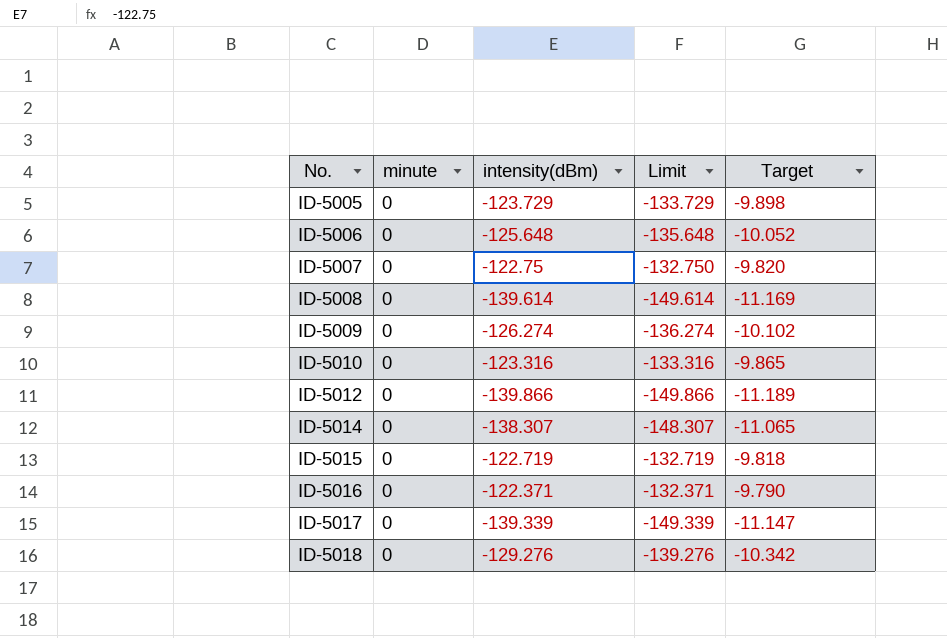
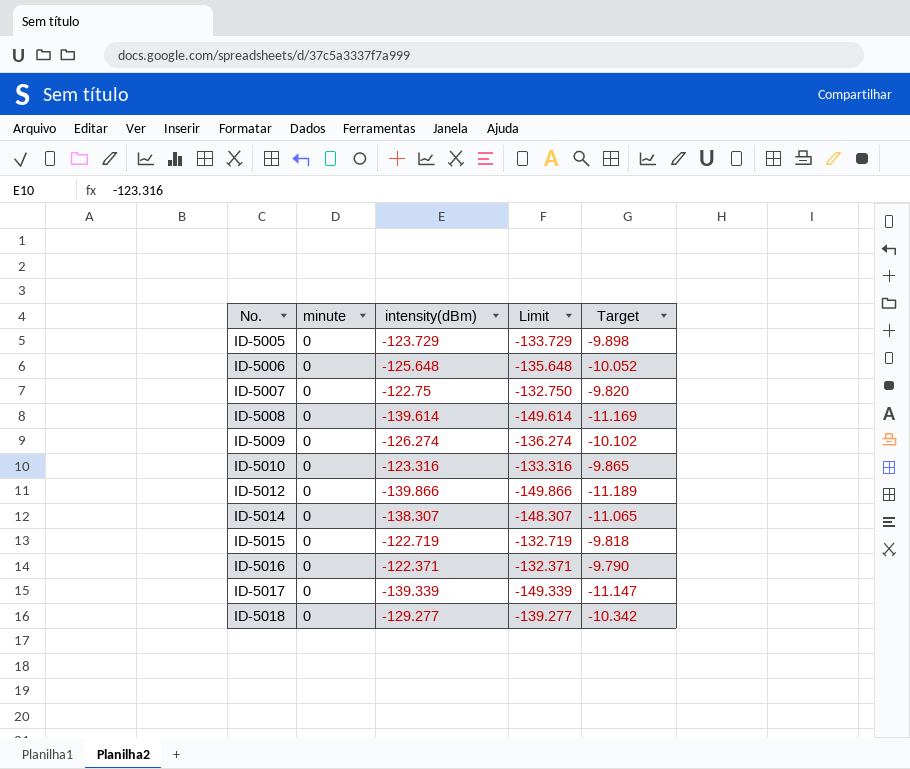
ID-5018 | intensity(dBm): -129.276 -> -129.277
ID-5018 | Limit: -139.276 -> -139.277

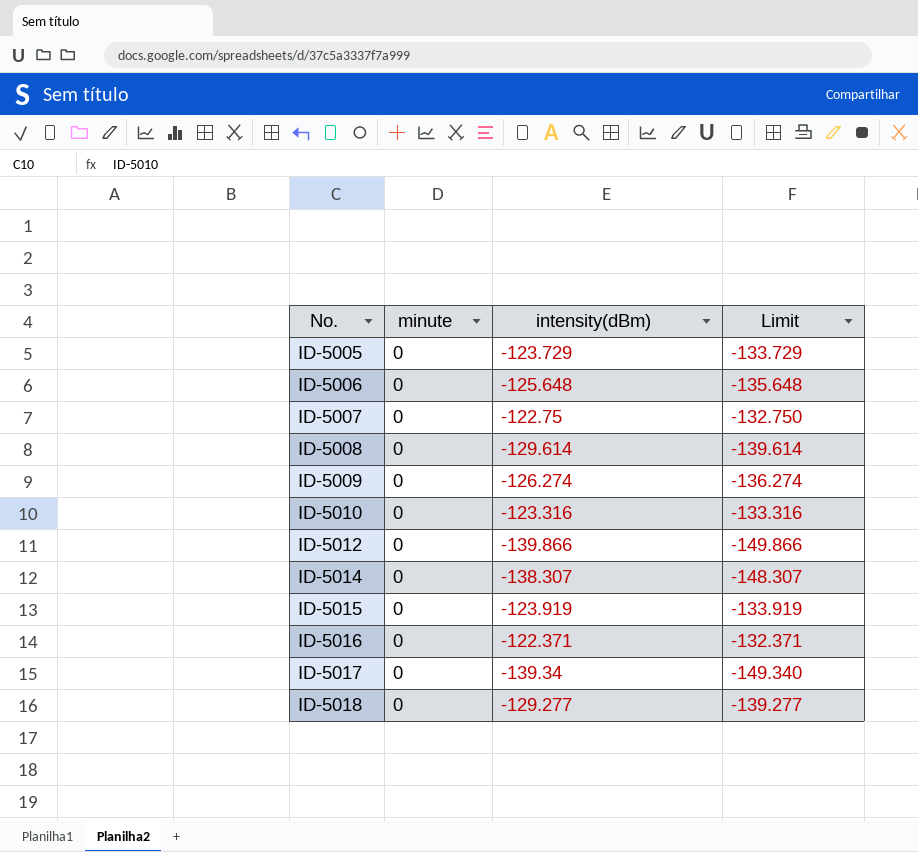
column Target | formula: [intensity(dBm)] * 0.08 -> none
ID-5008 | intensity(dBm): -139.614 -> -129.614
ID-5008 | Limit: -149.614 -> -139.614
ID-5015 | intensity(dBm): -122.719 -> -123.919
ID-5015 | Limit: -132.719 -> -133.919
ID-5017 | intensity(dBm): -139.339 -> -139.34
ID-5017 | Limit: -149.339 -> -149.340

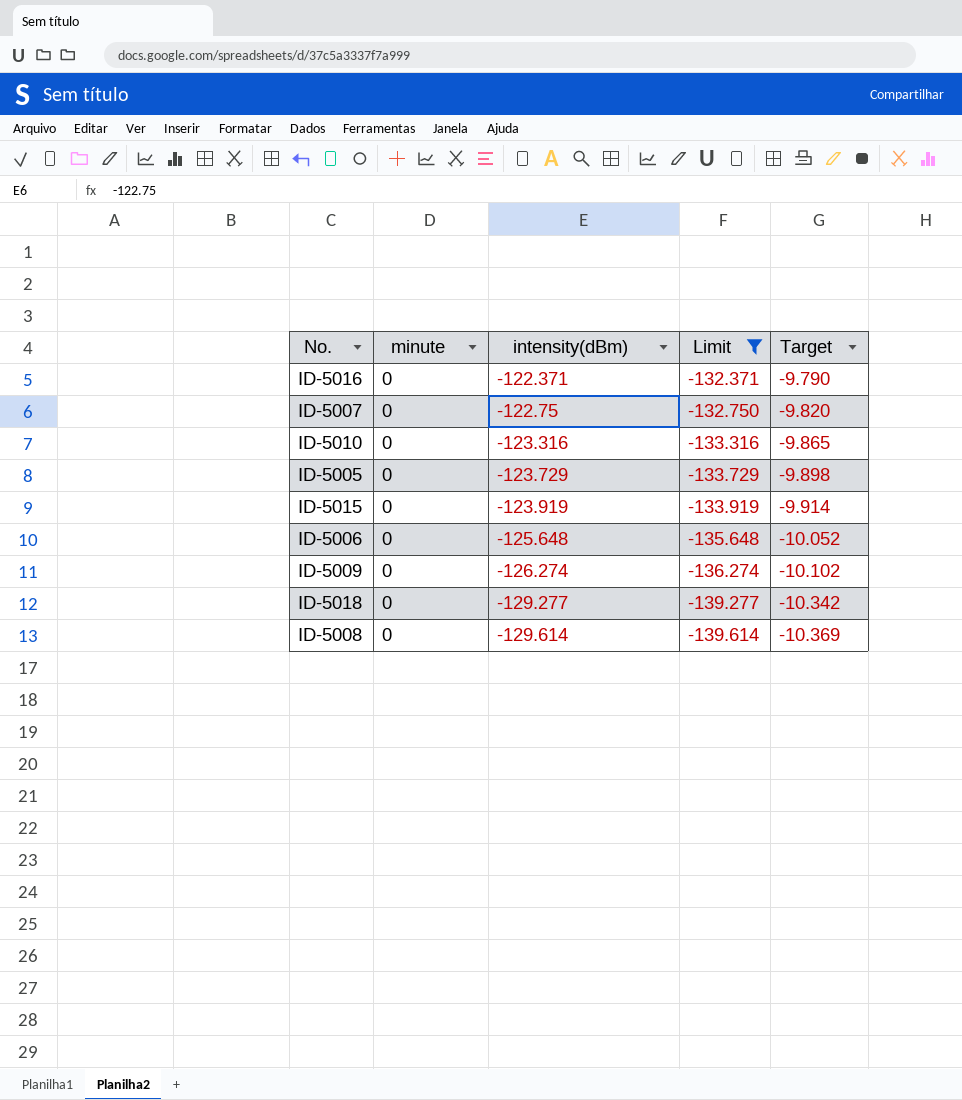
filter: none -> Limit >= -139.614
row order: No. ascending -> intensity(dBm) descending
column Target | formula: none -> [intensity(dBm)] * 0.08

